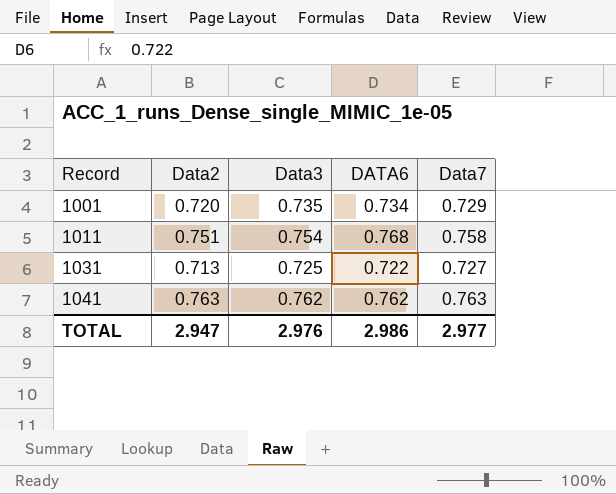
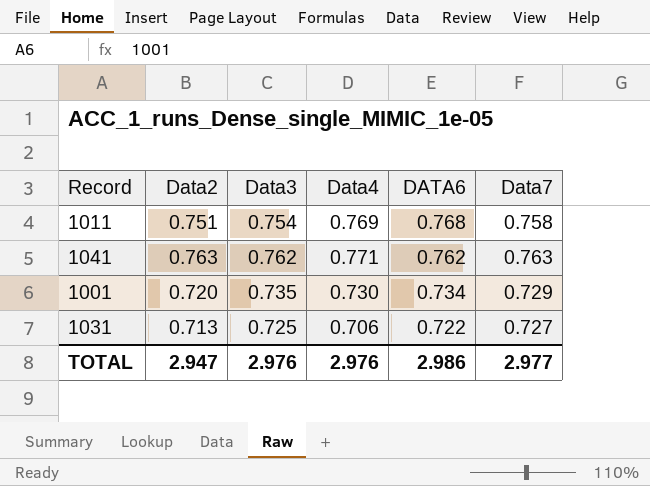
row order: Record ascending -> DATA6 descending
column Data4 | position: none -> 4

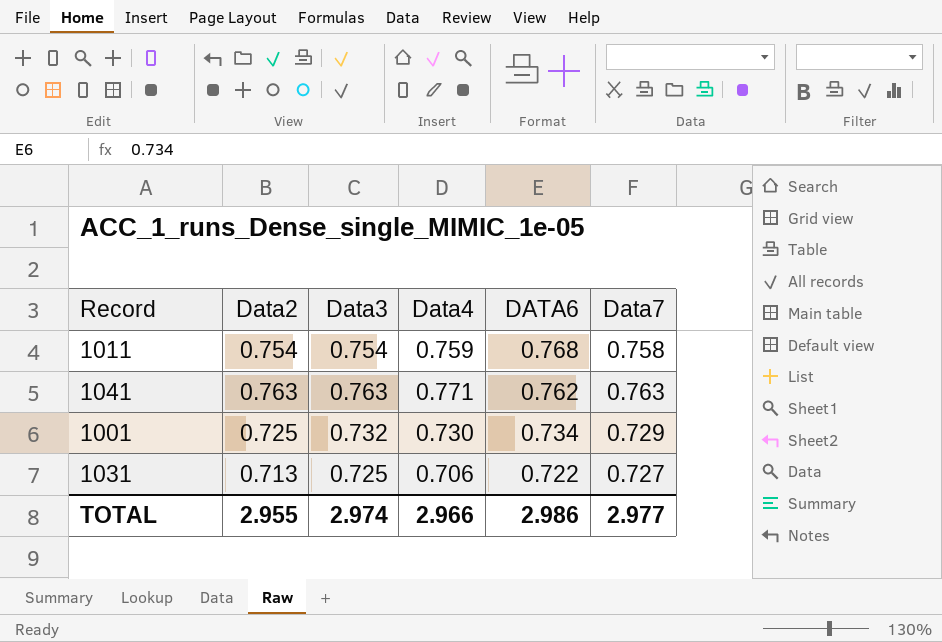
1011 | Data2: 0.751 -> 0.754
1011 | Data4: 0.769 -> 0.759
1041 | Data3: 0.762 -> 0.763
1001 | Data2: 0.720 -> 0.725
1001 | Data3: 0.735 -> 0.732
TOTAL | Data2: 2.947 -> 2.955
TOTAL | Data3: 2.976 -> 2.974
TOTAL | Data4: 2.976 -> 2.966

